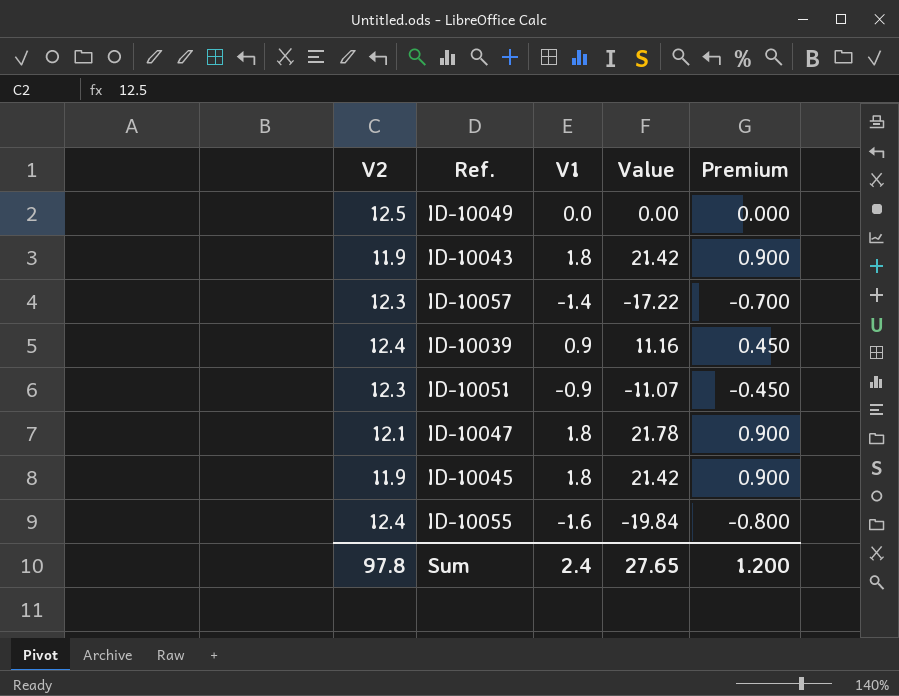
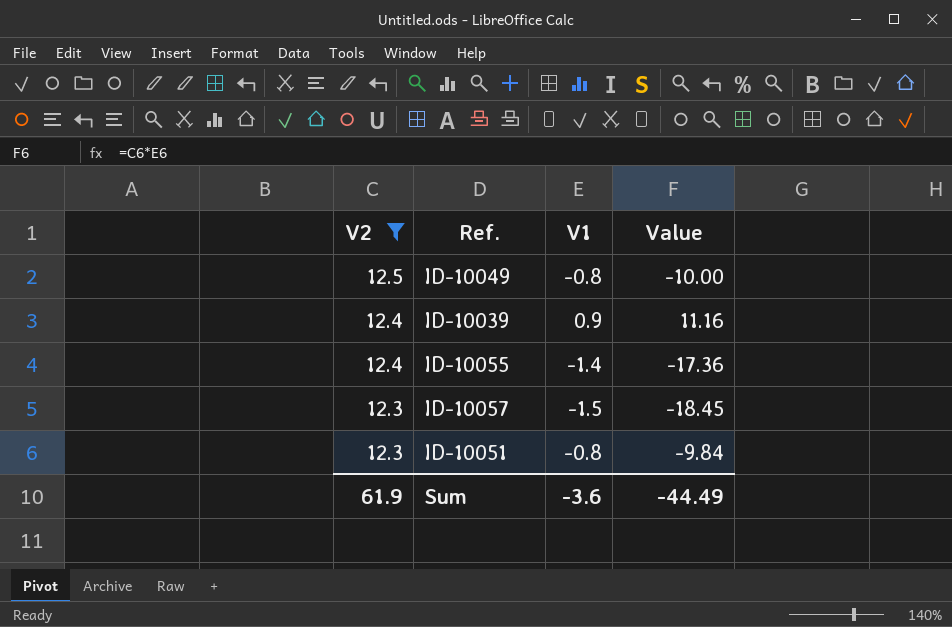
filter: none -> V2 >= 12.3
row order: none -> V2 descending
column Premium | formula: [V1] * 0.5 -> none
ID-10049 | V1: 0.0 -> -0.8
ID-10049 | Value: 0.00 -> -10.00
ID-10055 | V1: -1.6 -> -1.4
ID-10055 | Value: -19.84 -> -17.36
ID-10057 | V1: -1.4 -> -1.5
ID-10057 | Value: -17.22 -> -18.45
ID-10051 | V1: -0.9 -> -0.8
ID-10051 | Value: -11.07 -> -9.84
Sum | V2: 97.8 -> 61.9
Sum | V1: 2.4 -> -3.6
Sum | Value: 27.65 -> -44.49

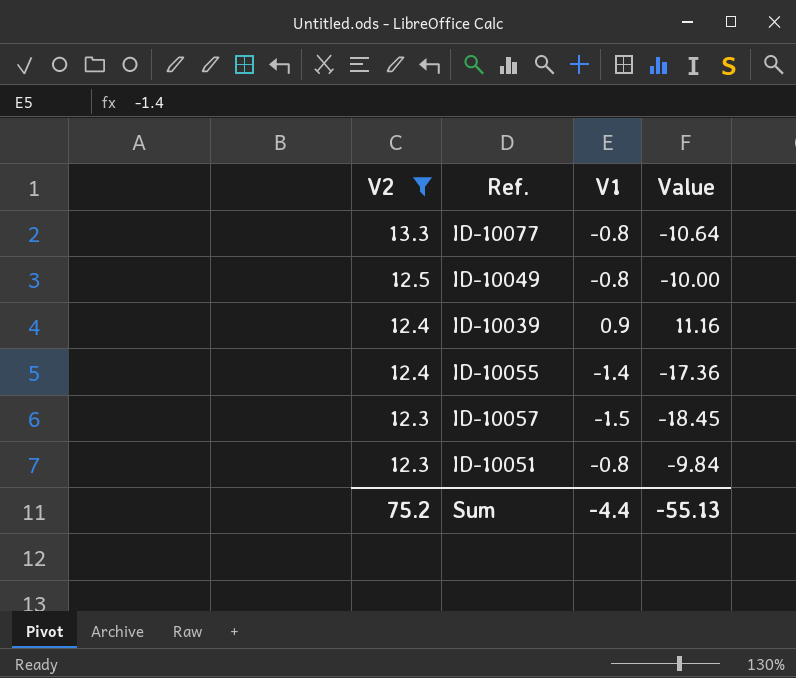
row ID-10077: none -> 13.3 | -0.8 | -10.64
Sum | V2: 61.9 -> 75.2
Sum | V1: -3.6 -> -4.4
Sum | Value: -44.49 -> -55.13

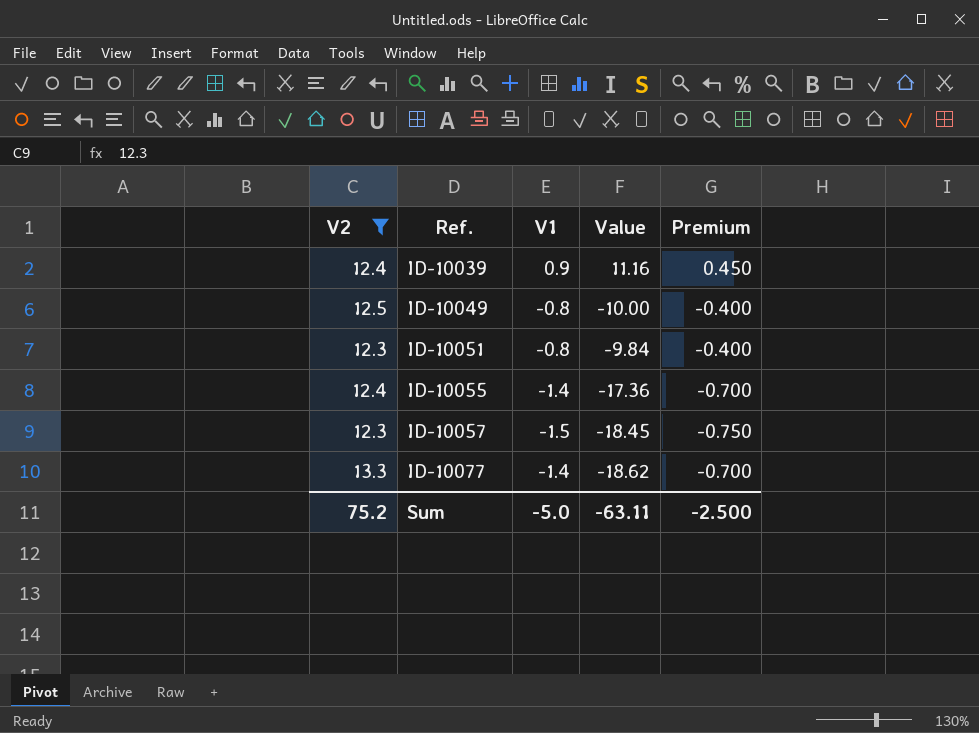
row order: V2 descending -> Ref. ascending
column Premium | formula: none -> [V1] * 0.5
ID-10077 | V1: -0.8 -> -1.4
ID-10077 | Value: -10.64 -> -18.62
Sum | V1: -4.4 -> -5.0
Sum | Value: -55.13 -> -63.11

